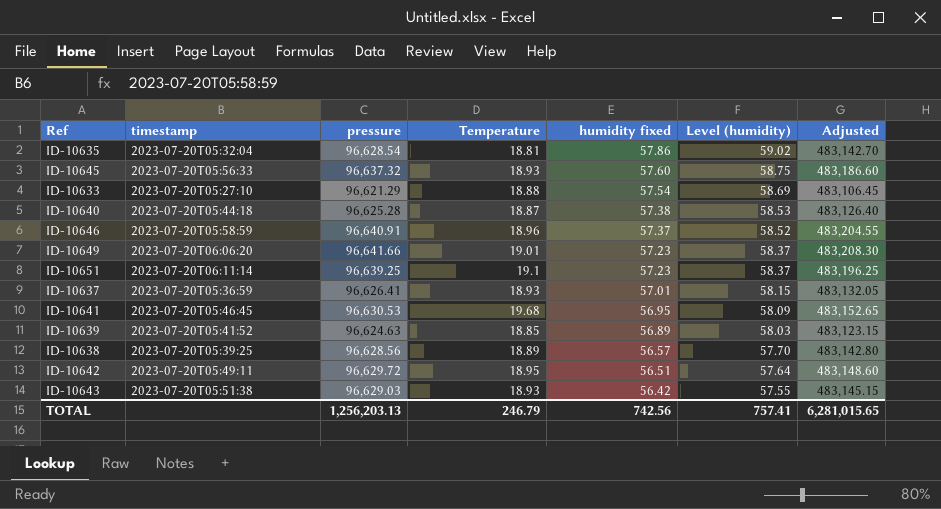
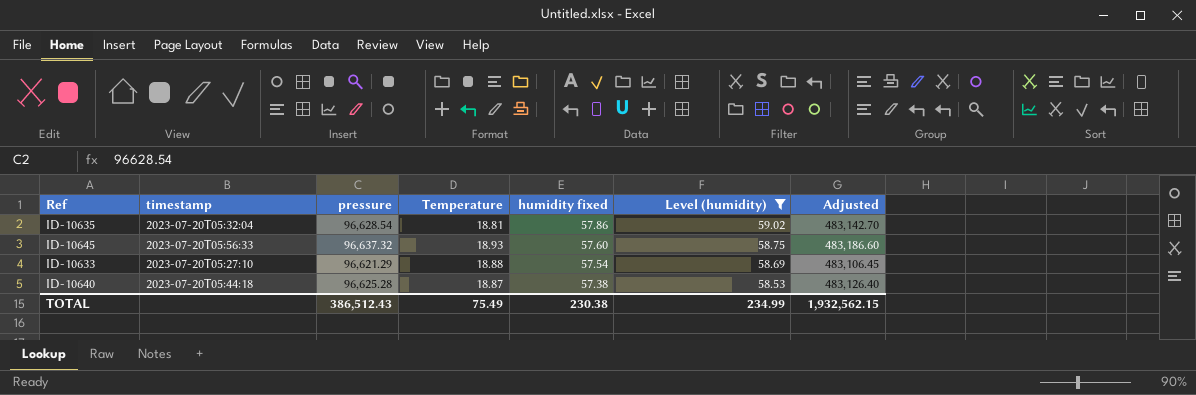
filter: none -> Level (humidity) >= 58.53
TOTAL | pressure: 1,256,203.13 -> 386,512.43
TOTAL | Temperature: 246.79 -> 75.49
TOTAL | humidity fixed: 742.56 -> 230.38
TOTAL | Level (humidity): 757.41 -> 234.99
TOTAL | Adjusted: 6,281,015.65 -> 1,932,562.15

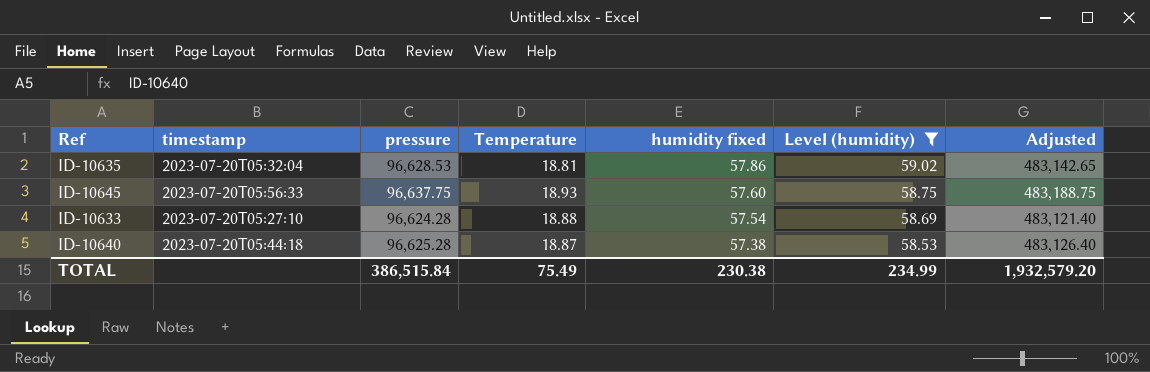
ID-10635 | pressure: 96,628.54 -> 96,628.53
ID-10635 | Adjusted: 483,142.70 -> 483,142.65
ID-10645 | pressure: 96,637.32 -> 96,637.75
ID-10645 | Adjusted: 483,186.60 -> 483,188.75
ID-10633 | pressure: 96,621.29 -> 96,624.28
ID-10633 | Adjusted: 483,106.45 -> 483,121.40
TOTAL | pressure: 386,512.43 -> 386,515.84
TOTAL | Adjusted: 1,932,562.15 -> 1,932,579.20

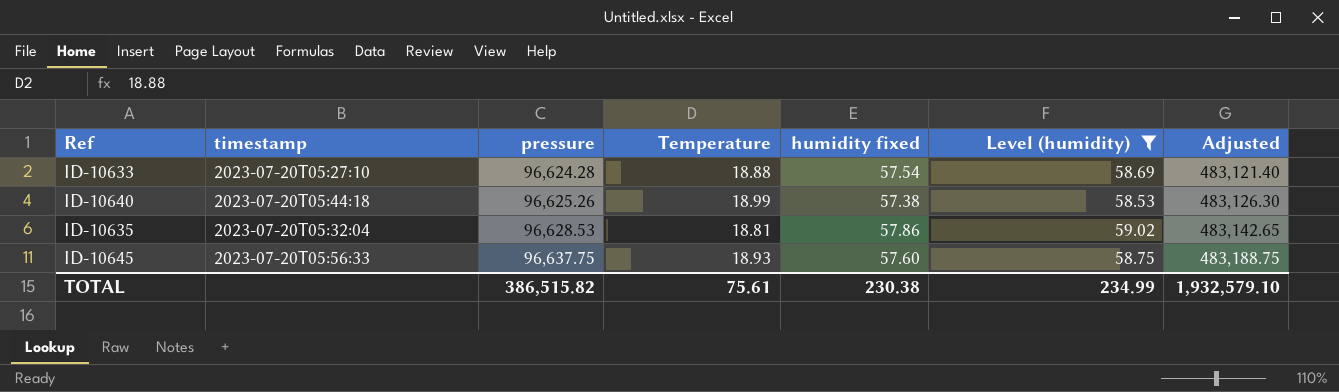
row order: humidity fixed descending -> pressure ascending
ID-10640 | pressure: 96,625.28 -> 96,625.26
ID-10640 | Temperature: 18.87 -> 18.99
ID-10640 | Adjusted: 483,126.40 -> 483,126.30
TOTAL | pressure: 386,515.84 -> 386,515.82
TOTAL | Temperature: 75.49 -> 75.61
TOTAL | Adjusted: 1,932,579.20 -> 1,932,579.10

